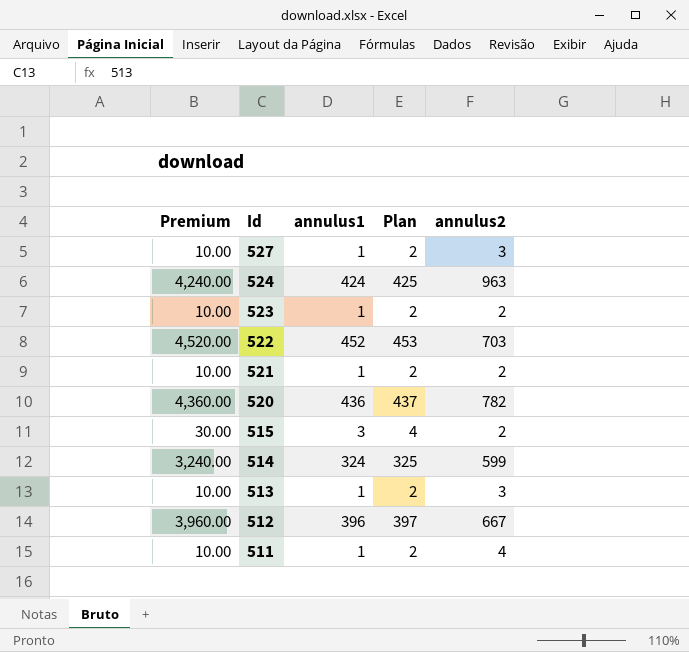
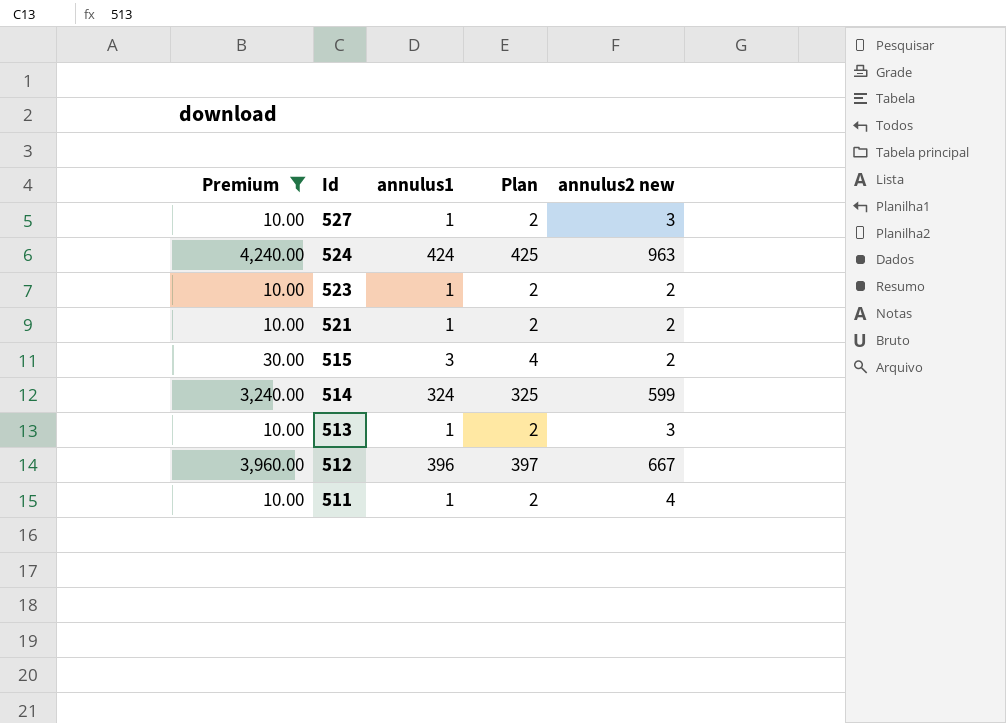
filter: none -> Premium <= 4,240.00
column name: annulus2 -> annulus2 new

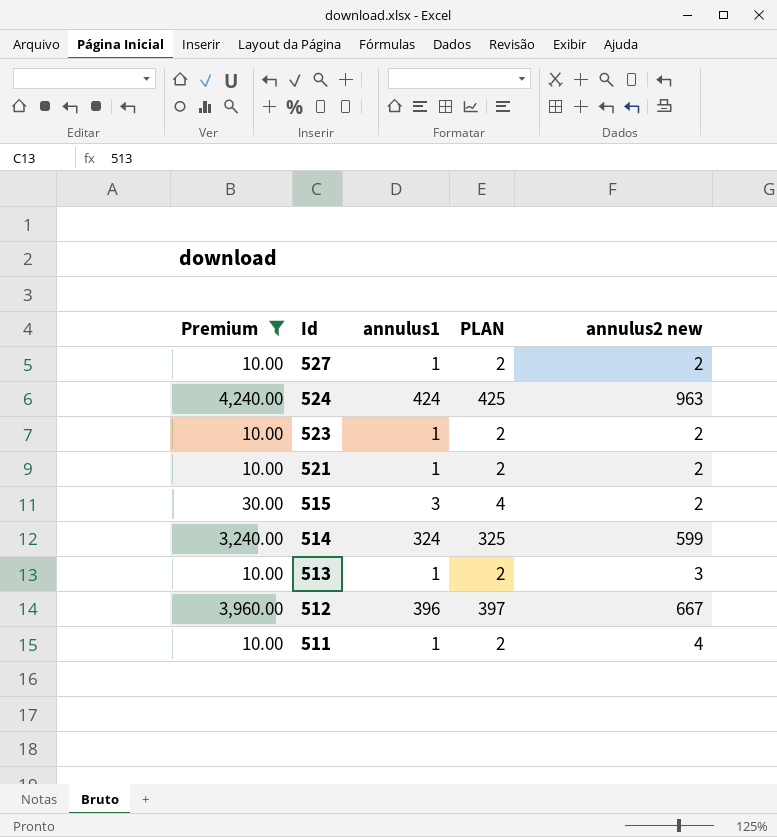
column name: Plan -> PLAN
527 | annulus2 new: 3 -> 2

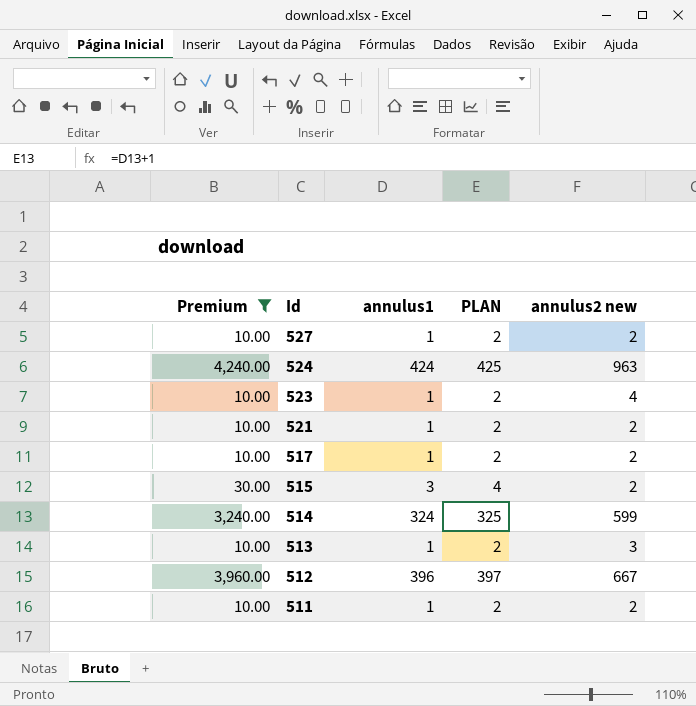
523 | annulus2 new: 2 -> 4
row 517: none -> 10.00 | 1 | 2 | 2
511 | annulus2 new: 4 -> 2

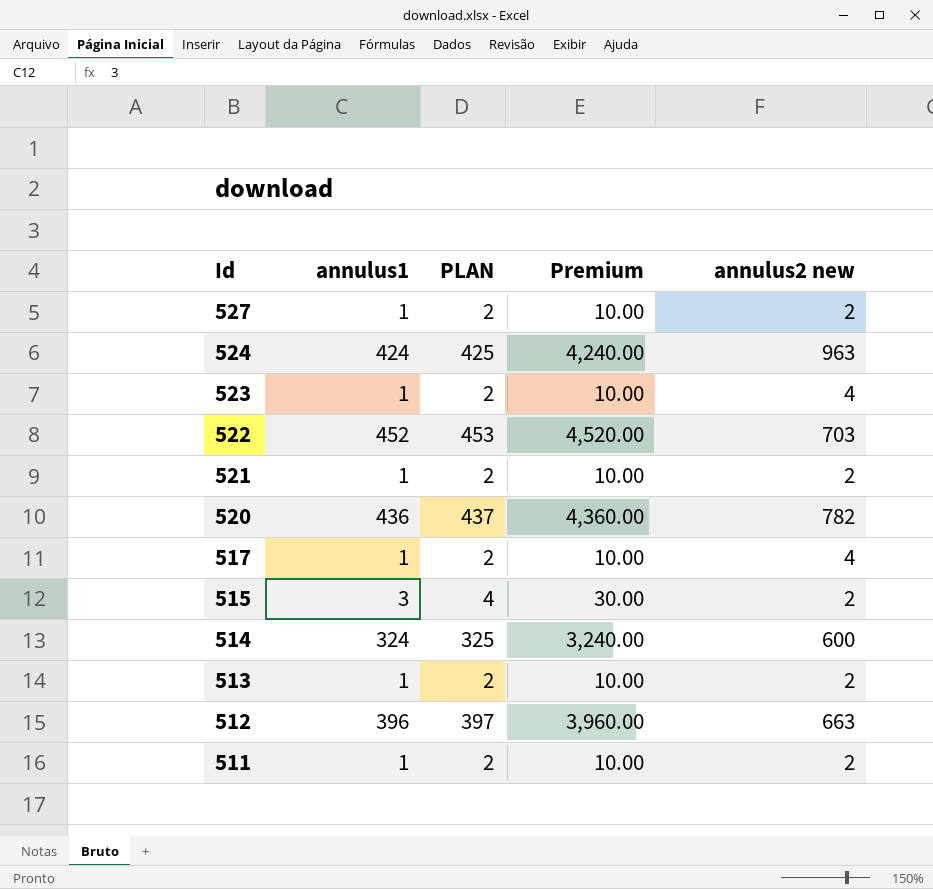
filter: Premium <= 4,240.00 -> none
column Premium | position: 1 -> 4
517 | annulus2 new: 2 -> 4
514 | annulus2 new: 599 -> 600
513 | annulus2 new: 3 -> 2
512 | annulus2 new: 667 -> 663

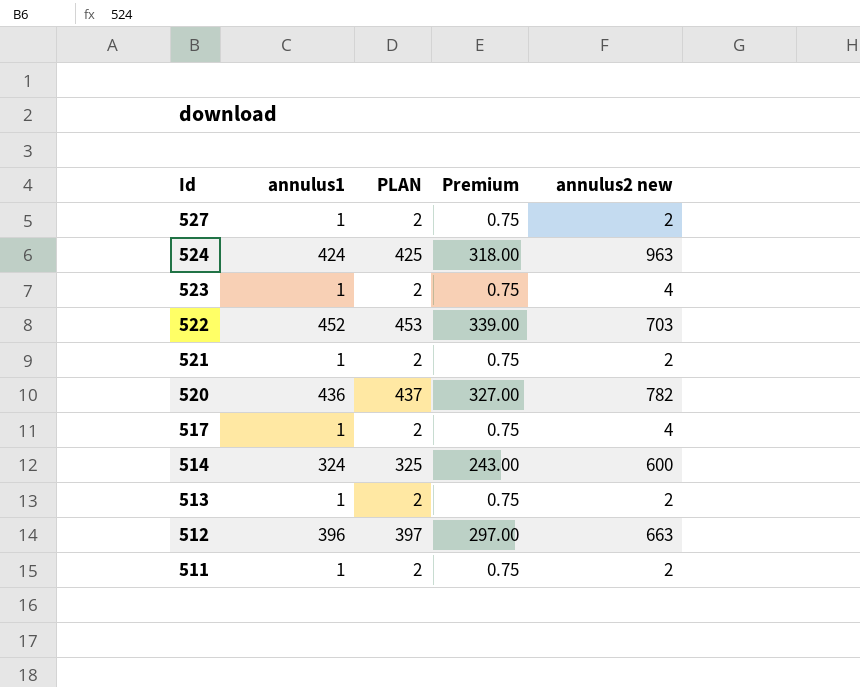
column Premium | formula: [annulus1] * 10 -> [annulus1] * 0.75
row 515: 3 | 4 | 30.00 | 2 -> none

